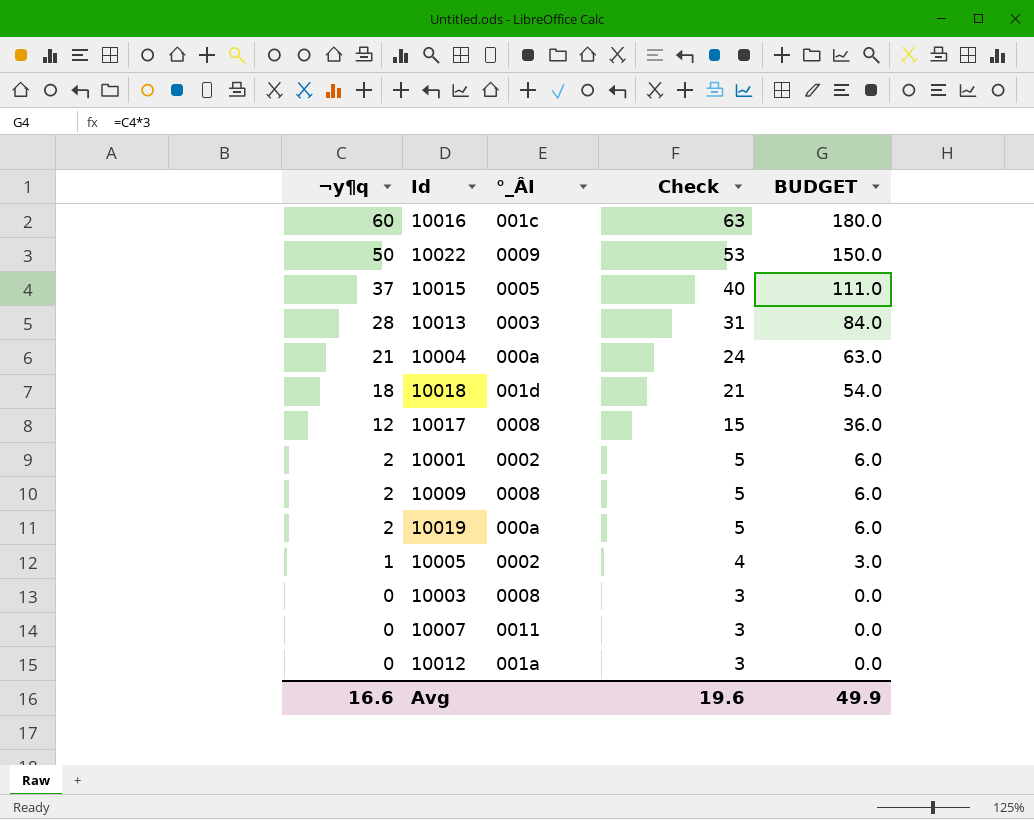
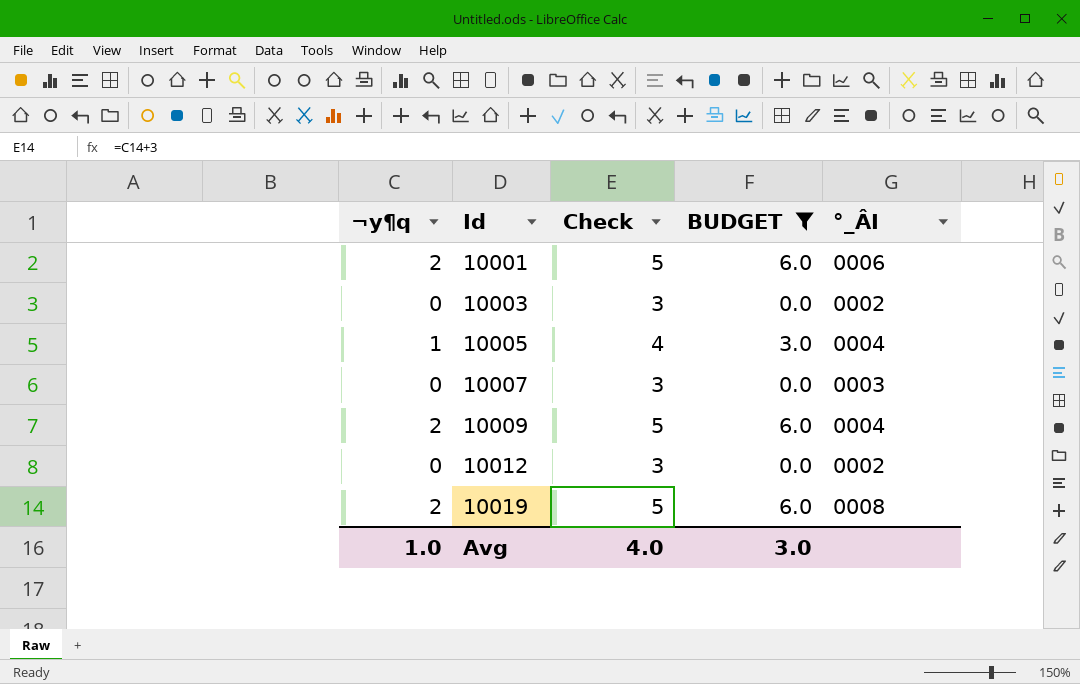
filter: none -> BUDGET <= 6.0
row order: ¬y¶q descending -> Id ascending
column °_ÂI | position: 3 -> 5
10001 | °_ÂI: 0002 -> 0006
10003 | °_ÂI: 0008 -> 0002
10005 | °_ÂI: 0002 -> 0004
10007 | °_ÂI: 0011 -> 0003
10009 | °_ÂI: 0008 -> 0004
10012 | °_ÂI: 001a -> 0002
10019 | °_ÂI: 000a -> 0008
Avg | ¬y¶q: 16.6 -> 1.0
Avg | Check: 19.6 -> 4.0
Avg | BUDGET: 49.9 -> 3.0

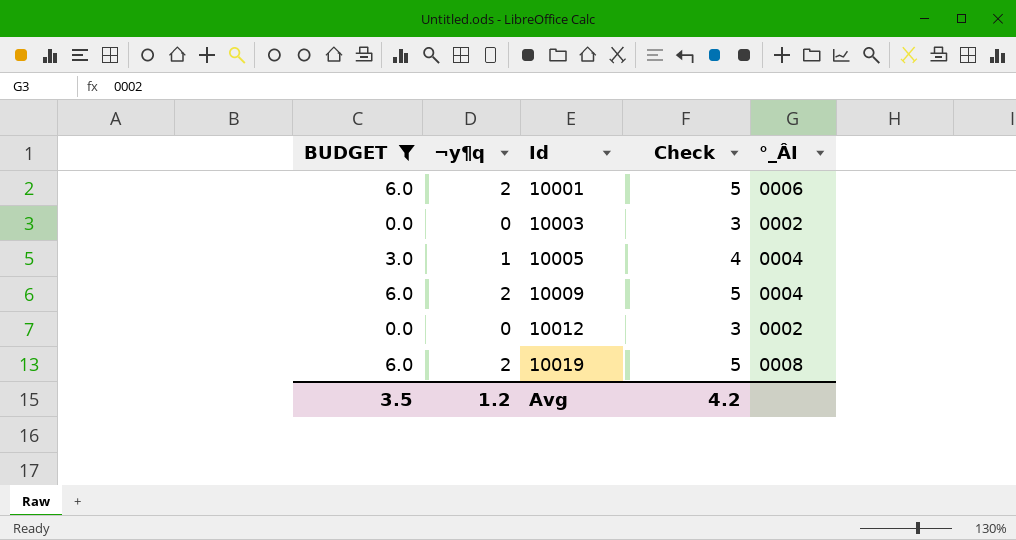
column BUDGET | position: 4 -> 1
row 10007: 0 | 3 | 0.0 | 0003 -> none
Avg | BUDGET: 3.0 -> 3.5
Avg | ¬y¶q: 1.0 -> 1.2
Avg | Check: 4.0 -> 4.2

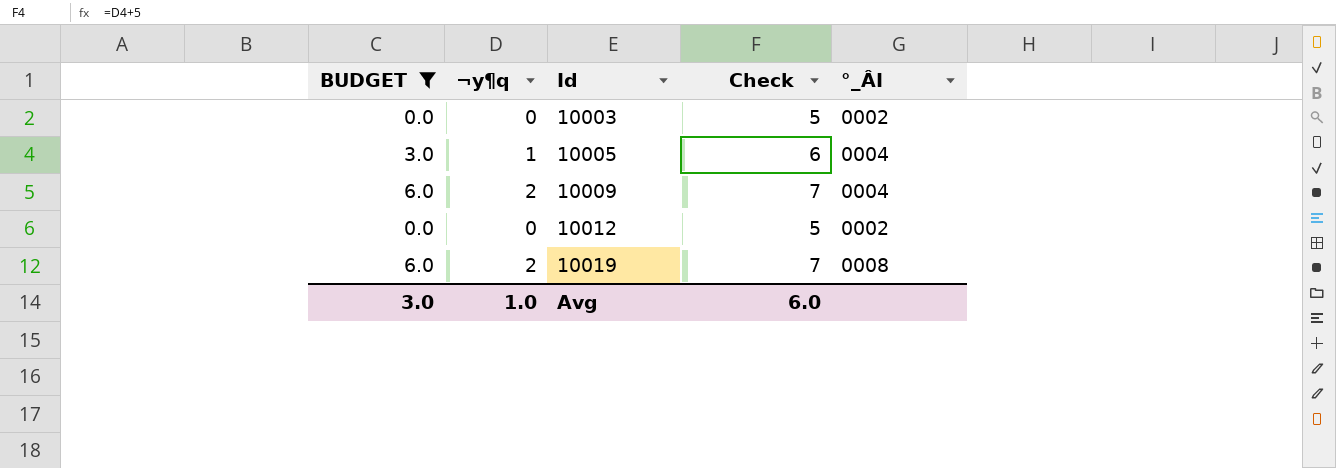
column Check | formula: [¬y¶q] + 3 -> [¬y¶q] + 5
row 10001: 6.0 | 2 | 5 | 0006 -> none
Avg | BUDGET: 3.5 -> 3.0
Avg | ¬y¶q: 1.2 -> 1.0
Avg | Check: 4.2 -> 6.0

